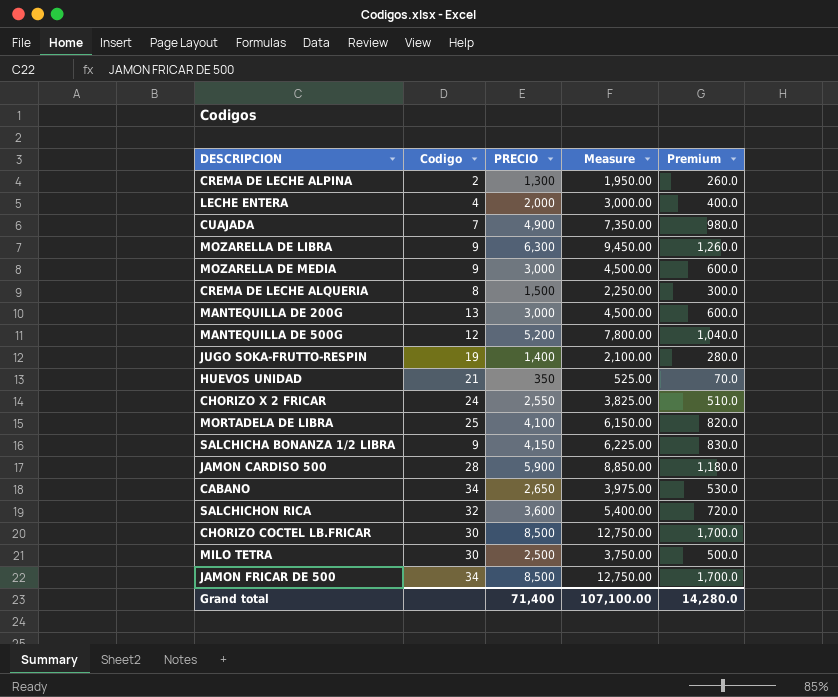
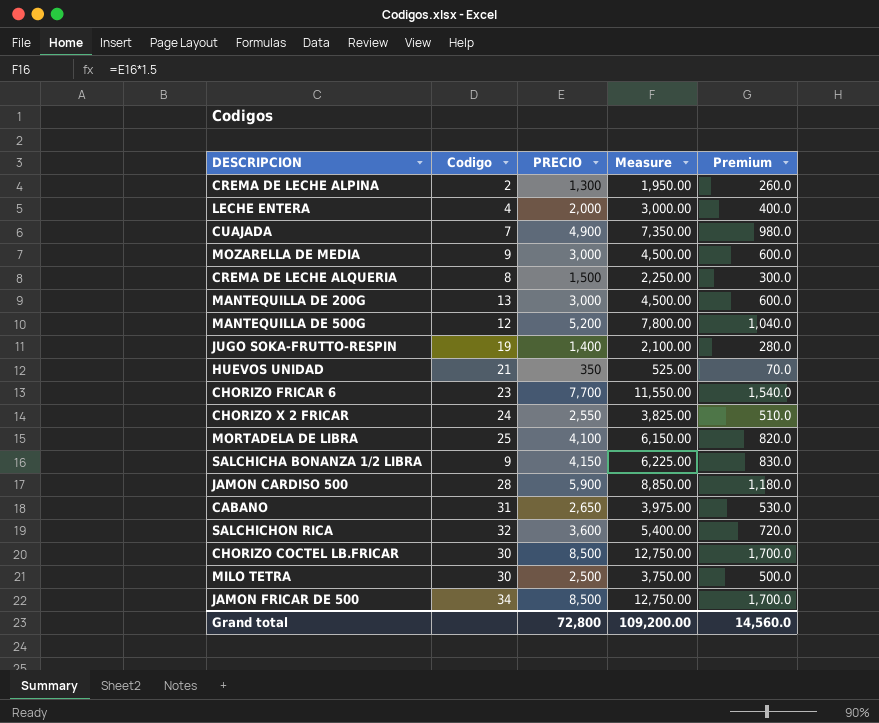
row MOZARELLA DE LIBRA: 9 | 6,300 | 9,450.00 | 1,260.0 -> none
row CHORIZO FRICAR 6: none -> 23 | 7,700 | 11,550.00 | 1,540.0
CABANO | Codigo: 34 -> 31
Grand total | PRECIO: 71,400 -> 72,800
Grand total | Measure: 107,100.00 -> 109,200.00
Grand total | Premium: 14,280.0 -> 14,560.0

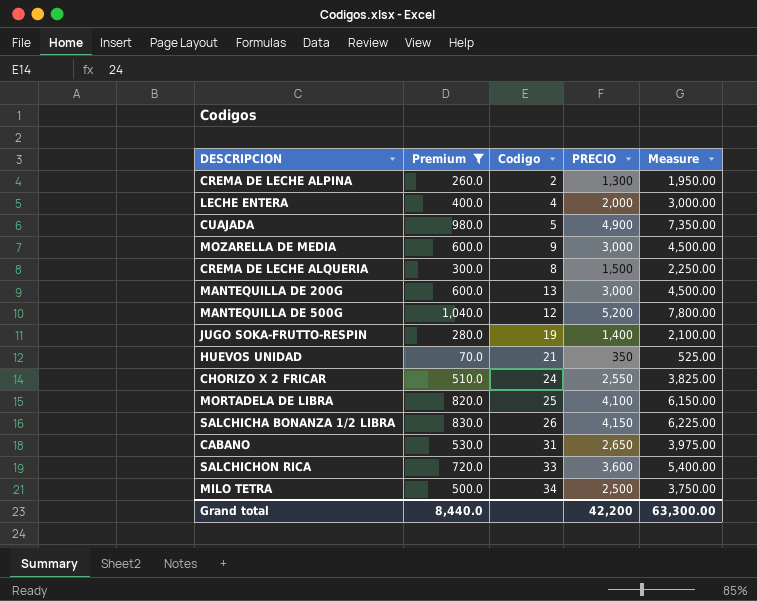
filter: none -> Premium <= 1,040.0
column Premium | position: 5 -> 2
CUAJADA | Codigo: 7 -> 5
SALCHICHA BONANZA 1/2 LIBRA | Codigo: 9 -> 26
SALCHICHON RICA | Codigo: 32 -> 33
MILO TETRA | Codigo: 30 -> 34
Grand total | Premium: 14,560.0 -> 8,440.0
Grand total | PRECIO: 72,800 -> 42,200
Grand total | Measure: 109,200.00 -> 63,300.00

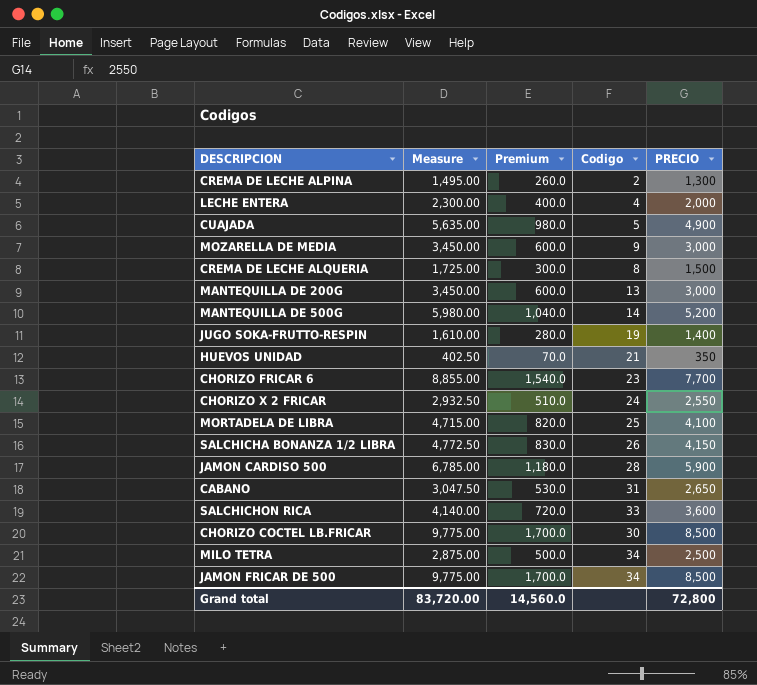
filter: Premium <= 1,040.0 -> none
column Measure | formula: [PRECIO] * 1.5 -> [PRECIO] * 1.15
column Measure | position: 5 -> 2
MANTEQUILLA DE 500G | Codigo: 12 -> 14
Grand total | Measure: 63,300.00 -> 83,720.00
Grand total | Premium: 8,440.0 -> 14,560.0
Grand total | PRECIO: 42,200 -> 72,800

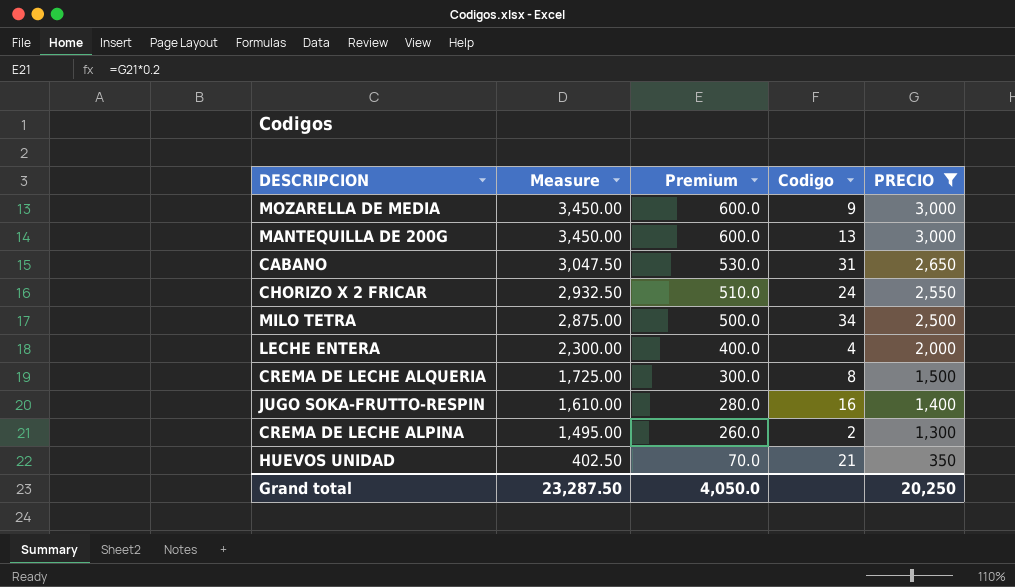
filter: none -> PRECIO <= 3,000
row order: none -> Measure descending
JUGO SOKA-FRUTTO-RESPIN | Codigo: 19 -> 16
Grand total | Measure: 83,720.00 -> 23,287.50
Grand total | Premium: 14,560.0 -> 4,050.0
Grand total | PRECIO: 72,800 -> 20,250

